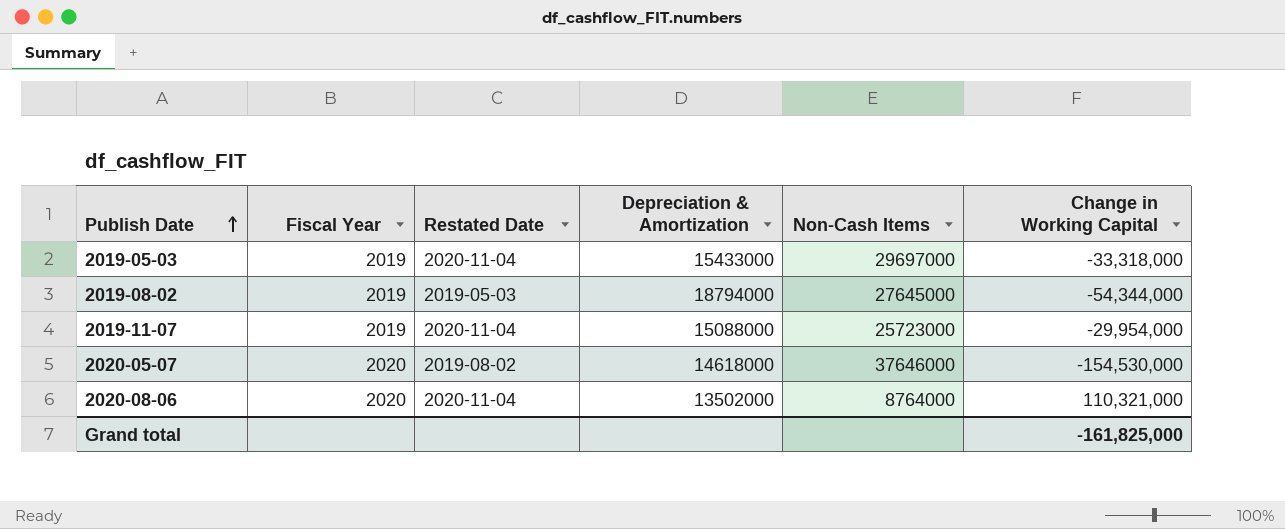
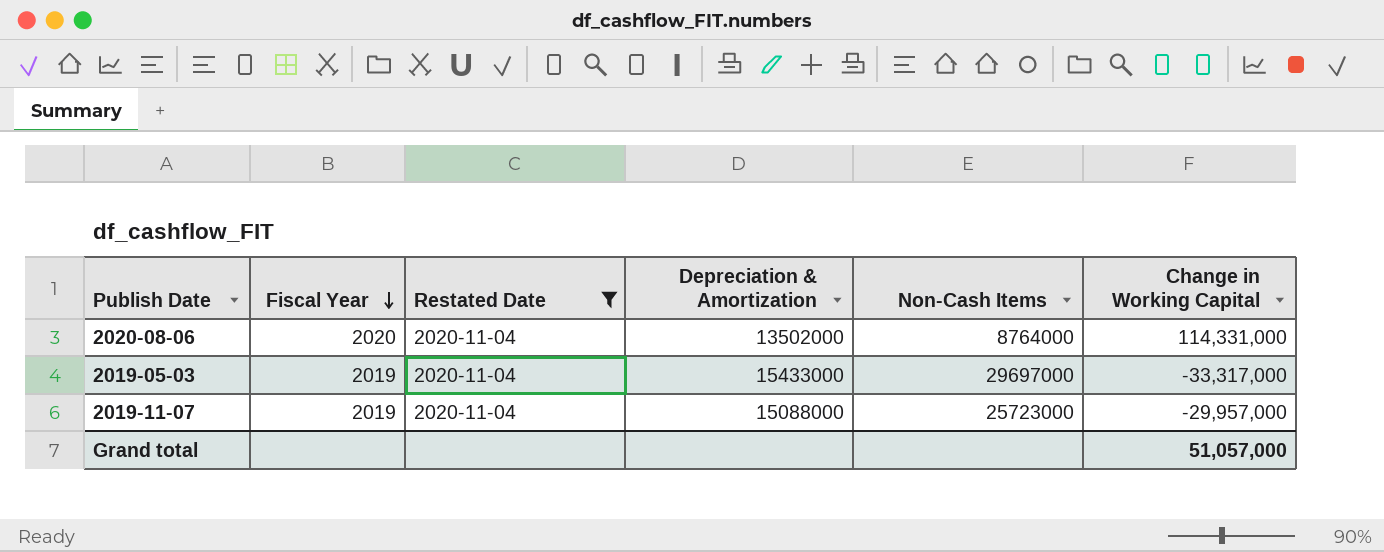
filter: none -> Restated Date = 2020-11-04
row order: Publish Date ascending -> Fiscal Year descending
2020-08-06 | Change in Working Capital: 110,321,000 -> 114,331,000
2019-05-03 | Change in Working Capital: -33,318,000 -> -33,317,000
2019-11-07 | Change in Working Capital: -29,954,000 -> -29,957,000
Grand total | Change in Working Capital: -161,825,000 -> 51,057,000

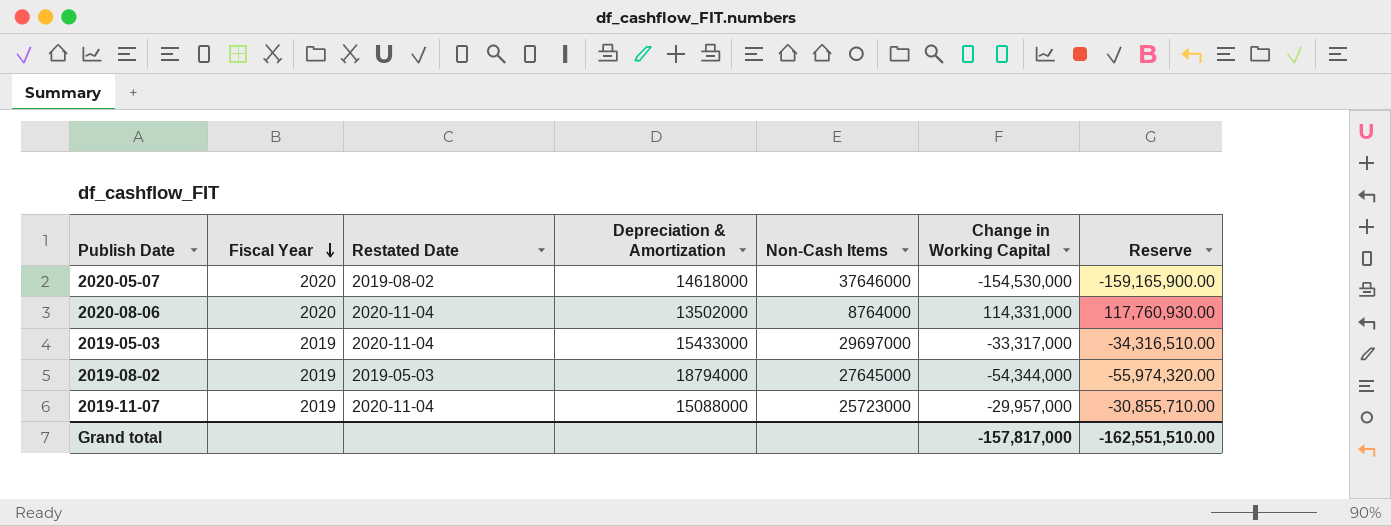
filter: Restated Date = 2020-11-04 -> none
column Reserve | formula: none -> [Change in Working Capital] * 1.03
Grand total | Change in Working Capital: 51,057,000 -> -157,817,000

